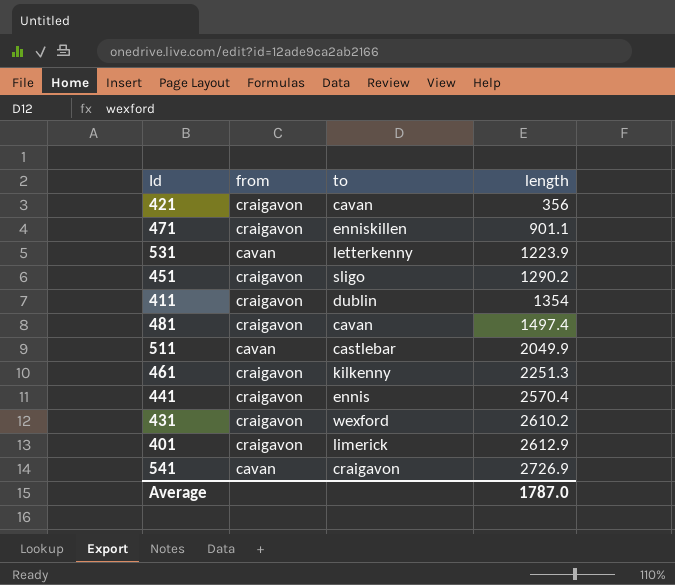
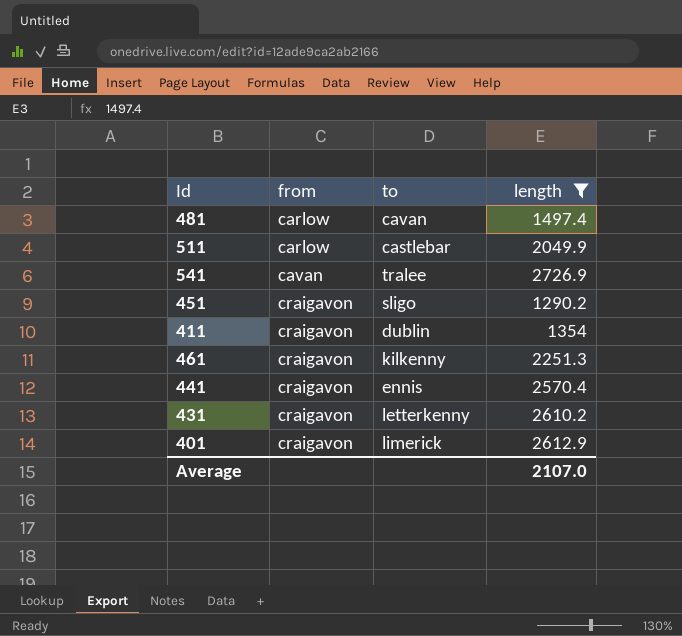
filter: none -> length >= 1290.2
row order: length ascending -> from ascending
481 | from: craigavon -> carlow
511 | from: cavan -> carlow
541 | to: craigavon -> tralee
431 | to: wexford -> letterkenny
Average | length: 1787.0 -> 2107.0

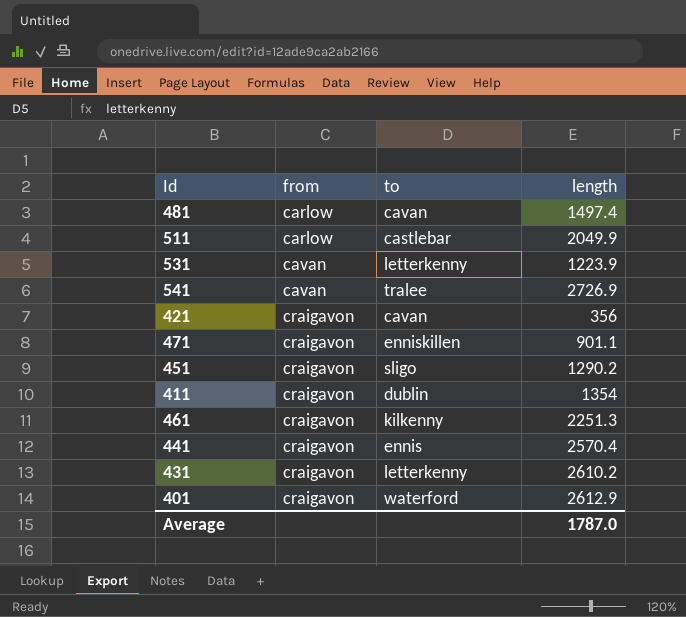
filter: length >= 1290.2 -> none
401 | to: limerick -> waterford
Average | length: 2107.0 -> 1787.0

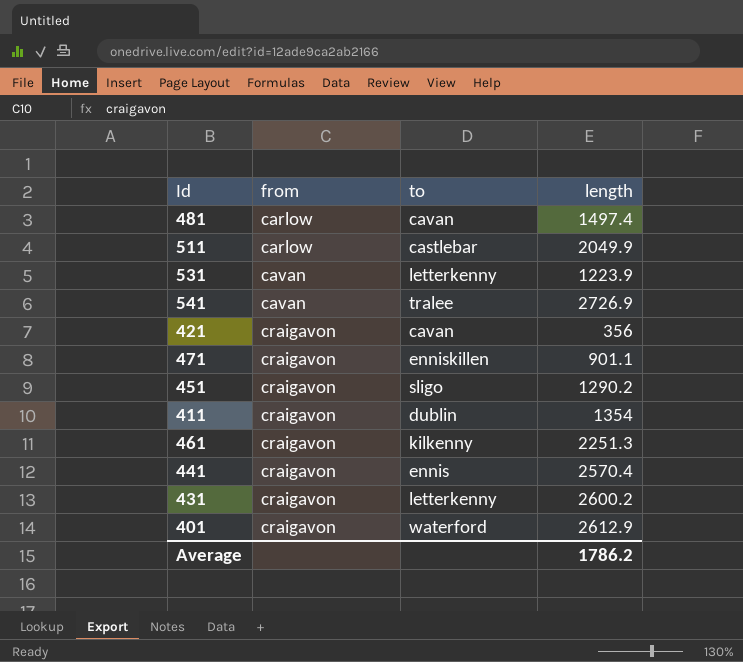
431 | length: 2610.2 -> 2600.2
Average | length: 1787.0 -> 1786.2

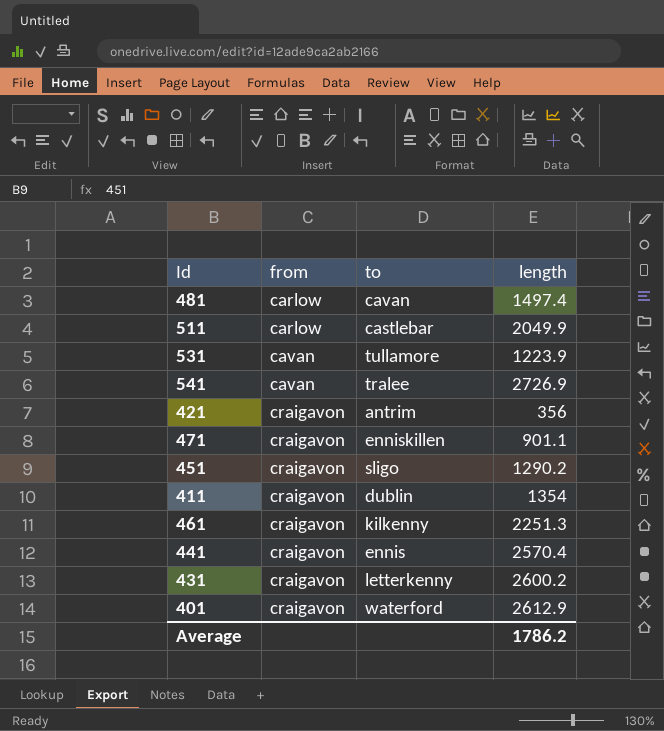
531 | to: letterkenny -> tullamore
421 | to: cavan -> antrim

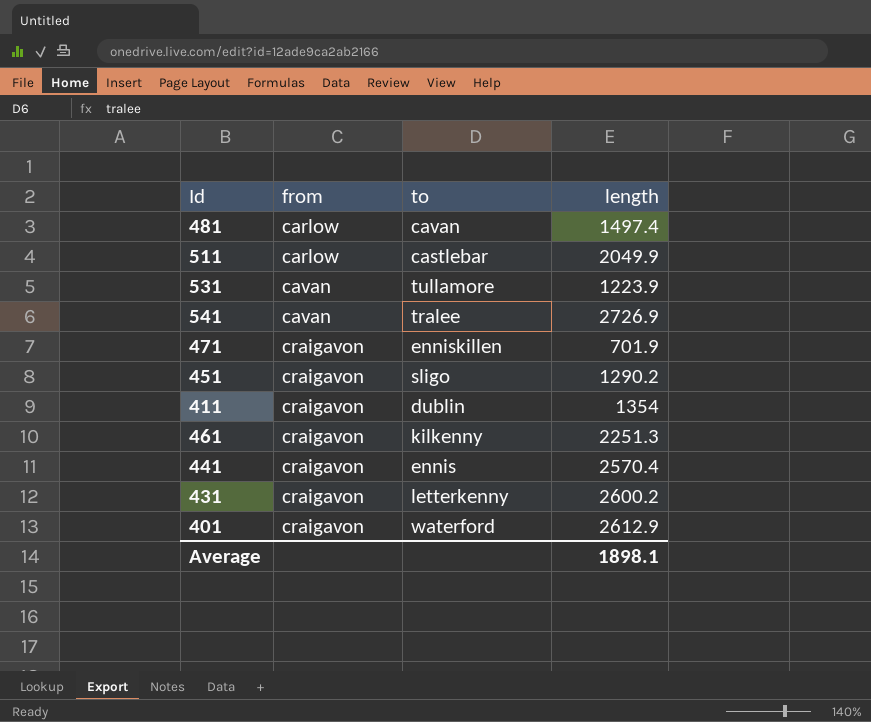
row 421: craigavon | antrim | 356 -> none
471 | length: 901.1 -> 701.9
Average | length: 1786.2 -> 1898.1

